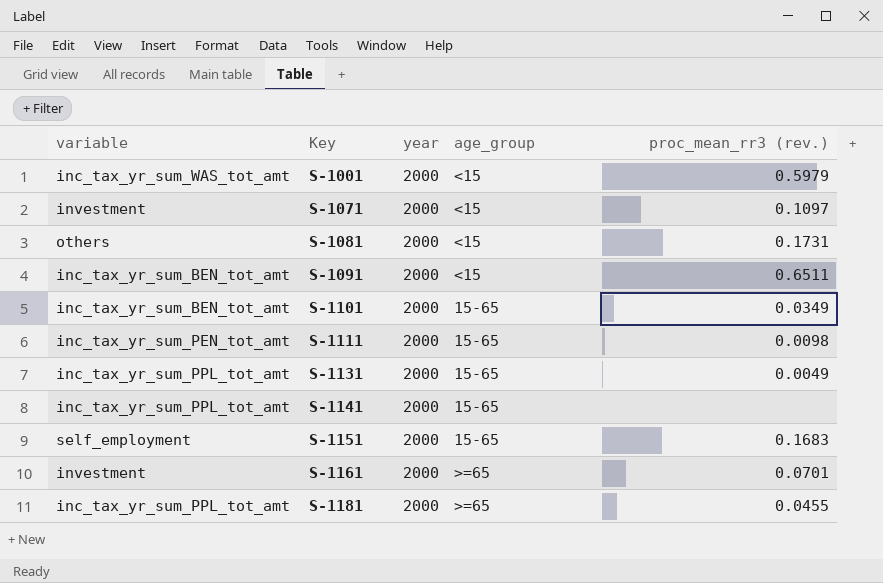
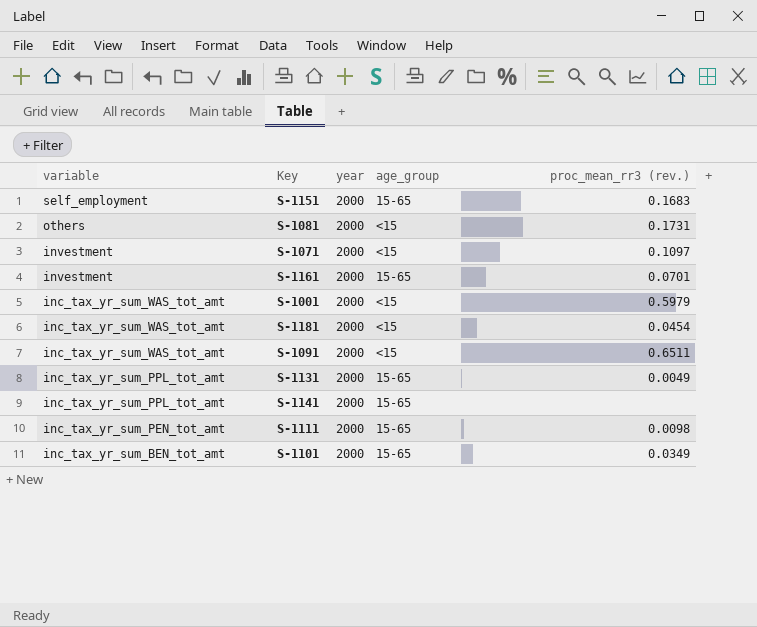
row order: Key ascending -> variable descending
S-1161 | age_group: >=65 -> 15-65
S-1181 | variable: inc_tax_yr_sum_PPL_tot_amt -> inc_tax_yr_sum_WAS_tot_amt
S-1181 | age_group: >=65 -> <15
S-1181 | proc_mean_rr3 (rev.): 0.0455 -> 0.0454
S-1091 | variable: inc_tax_yr_sum_BEN_tot_amt -> inc_tax_yr_sum_WAS_tot_amt

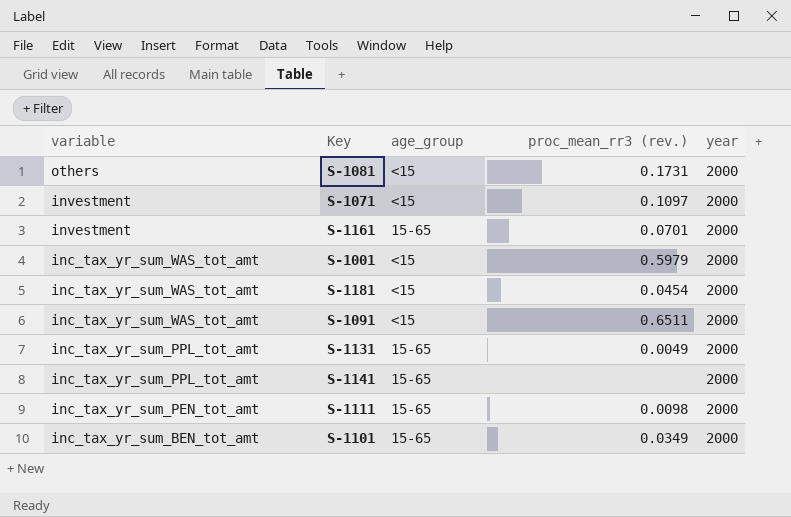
column year | position: 3 -> 5
row S-1151: self_employment | 2000 | 15-65 | 0.1683 -> none

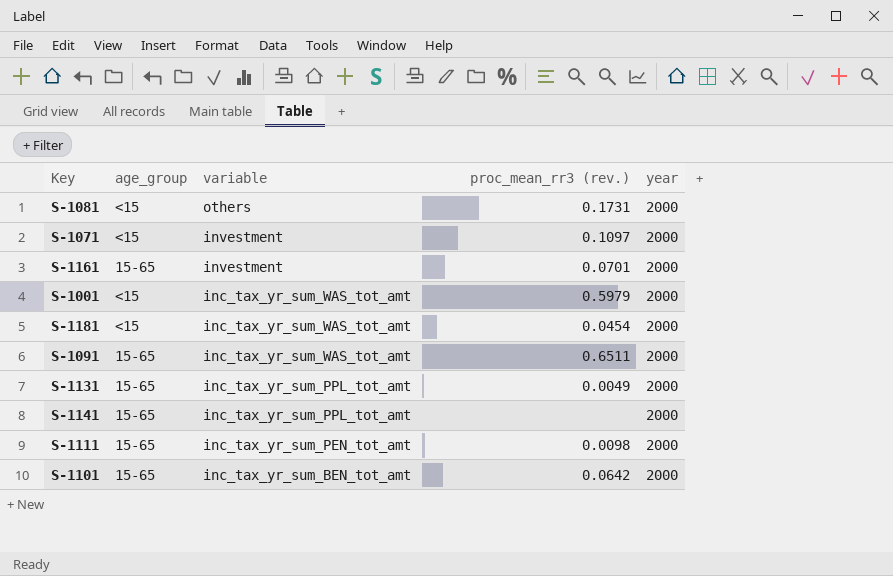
column variable | position: 1 -> 3
S-1091 | age_group: <15 -> 15-65
S-1101 | proc_mean_rr3 (rev.): 0.0349 -> 0.0642

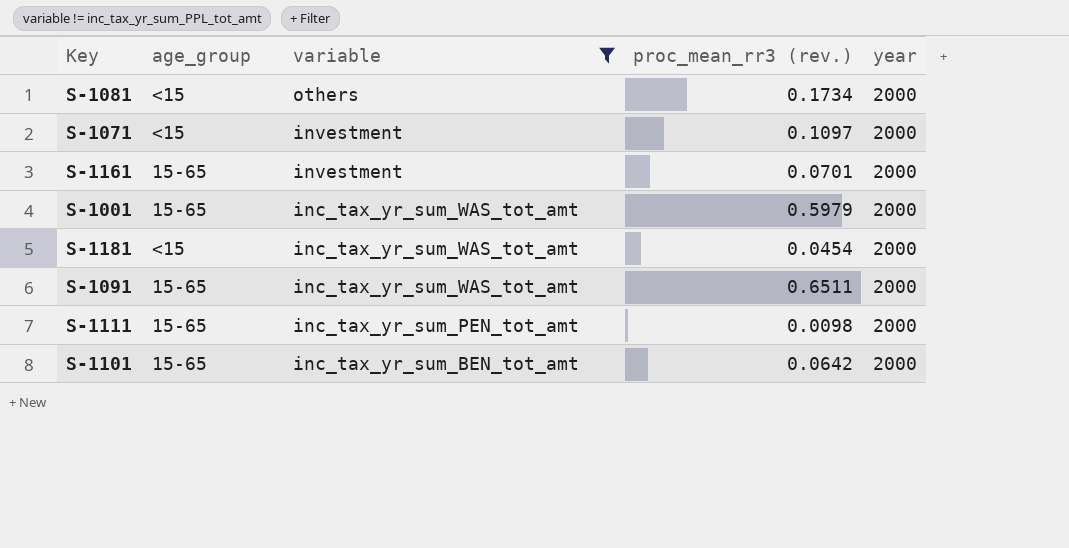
filter: none -> variable != inc_tax_yr_sum_PPL_tot_amt
S-1081 | proc_mean_rr3 (rev.): 0.1731 -> 0.1734
S-1001 | age_group: <15 -> 15-65

